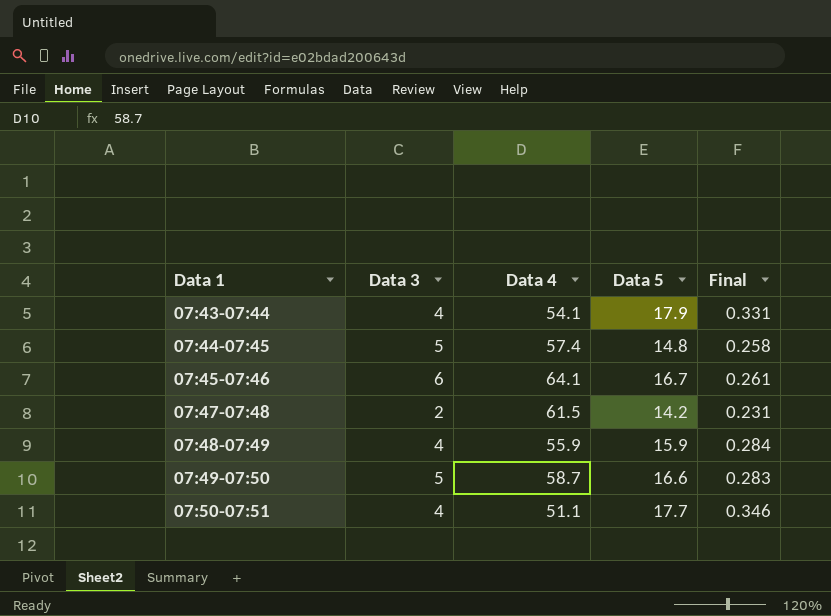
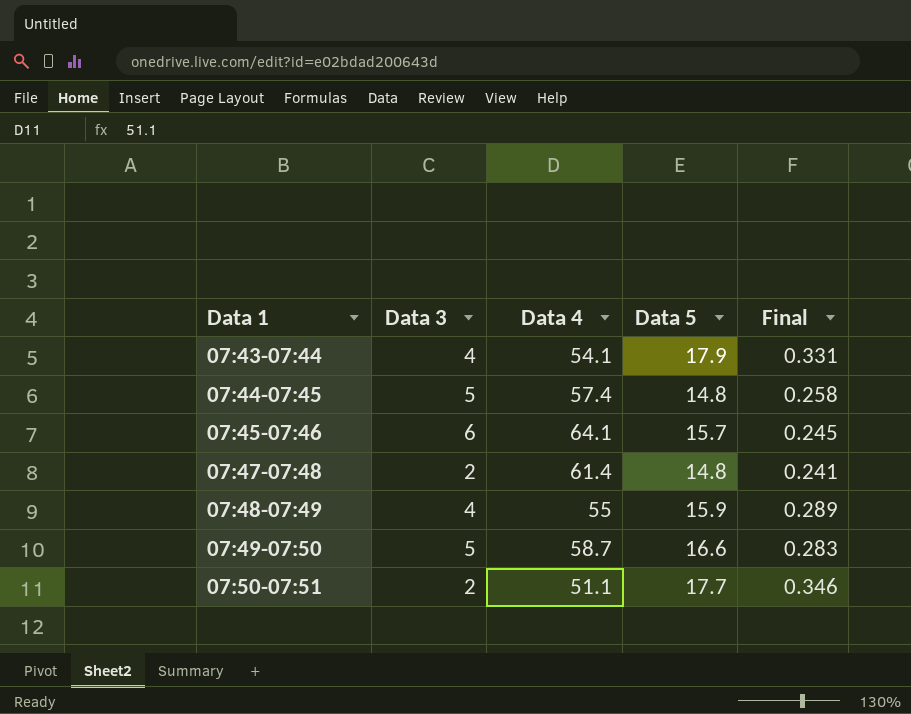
07:45-07:46 | Data 5: 16.7 -> 15.7
07:45-07:46 | Final: 0.261 -> 0.245
07:47-07:48 | Data 4: 61.5 -> 61.4
07:47-07:48 | Data 5: 14.2 -> 14.8
07:47-07:48 | Final: 0.231 -> 0.241
07:48-07:49 | Data 4: 55.9 -> 55
07:48-07:49 | Final: 0.284 -> 0.289
07:50-07:51 | Data 3: 4 -> 2

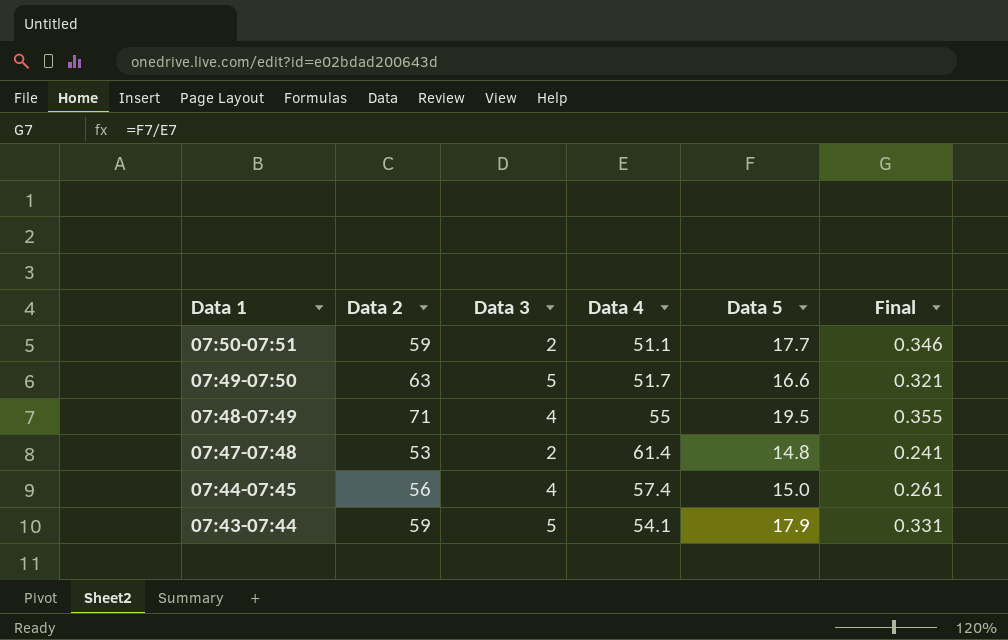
row order: Data 1 ascending -> Data 1 descending
column Data 2 | position: none -> 2
row 07:45-07:46: 6 | 64.1 | 15.7 | 0.245 -> none
07:49-07:50 | Data 4: 58.7 -> 51.7
07:49-07:50 | Final: 0.283 -> 0.321
07:48-07:49 | Data 5: 15.9 -> 19.5
07:48-07:49 | Final: 0.289 -> 0.355
07:44-07:45 | Data 3: 5 -> 4
07:44-07:45 | Data 5: 14.8 -> 15.0
07:44-07:45 | Final: 0.258 -> 0.261
07:43-07:44 | Data 3: 4 -> 5

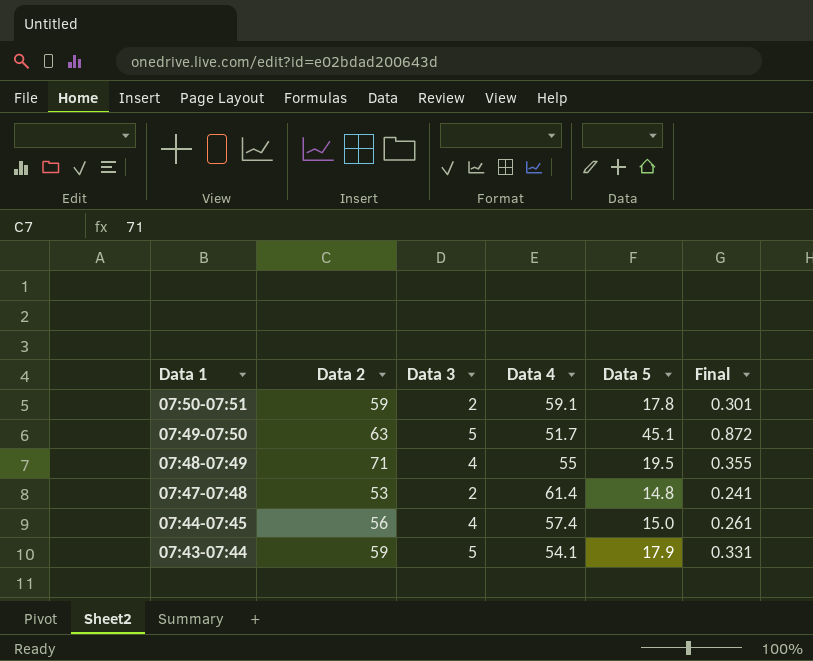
07:50-07:51 | Data 4: 51.1 -> 59.1
07:50-07:51 | Data 5: 17.7 -> 17.8
07:50-07:51 | Final: 0.346 -> 0.301
07:49-07:50 | Data 5: 16.6 -> 45.1
07:49-07:50 | Final: 0.321 -> 0.872

